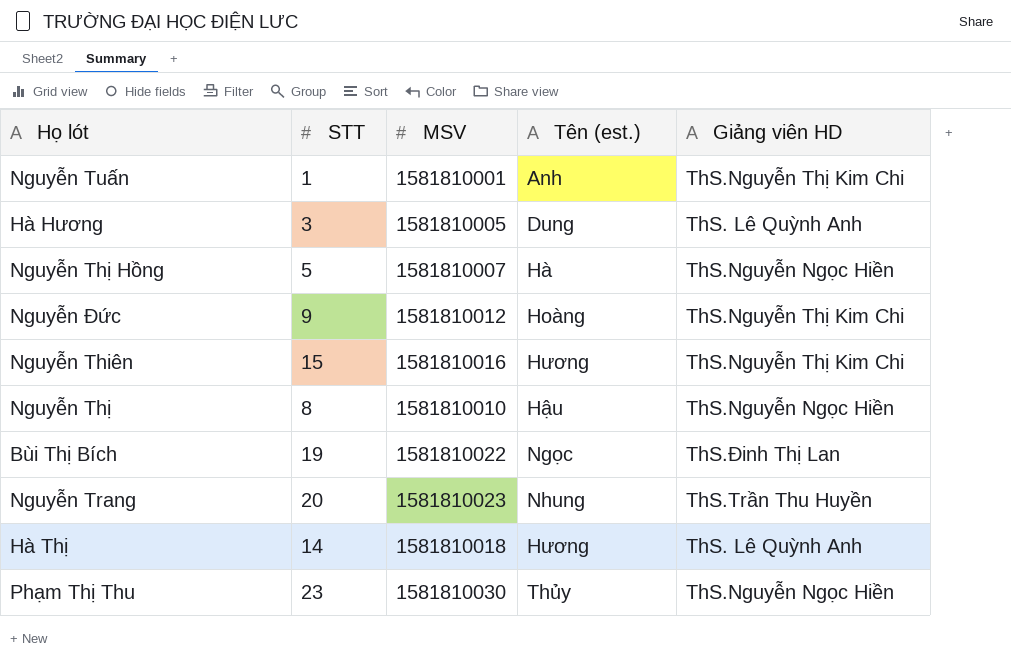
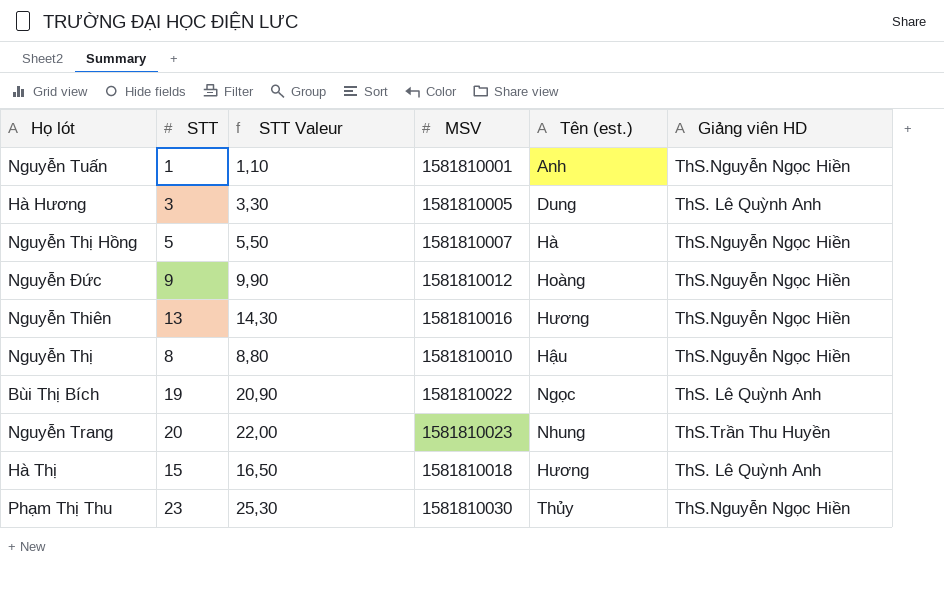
column STT Valeur | formula: none -> [STT] * 1,1
Nguyễn Tuấn | Giảng viên HD: ThS.Nguyễn Thị Kim Chi -> ThS.Nguyễn Ngọc Hiền
Nguyễn Đức | Giảng viên HD: ThS.Nguyễn Thị Kim Chi -> ThS.Nguyễn Ngọc Hiền
Nguyễn Thiên | STT: 15 -> 13
Nguyễn Thiên | Giảng viên HD: ThS.Nguyễn Thị Kim Chi -> ThS.Nguyễn Ngọc Hiền
Bùi Thị Bích | Giảng viên HD: ThS.Đinh Thị Lan -> ThS. Lê Quỳnh Anh
Hà Thị | STT: 14 -> 15

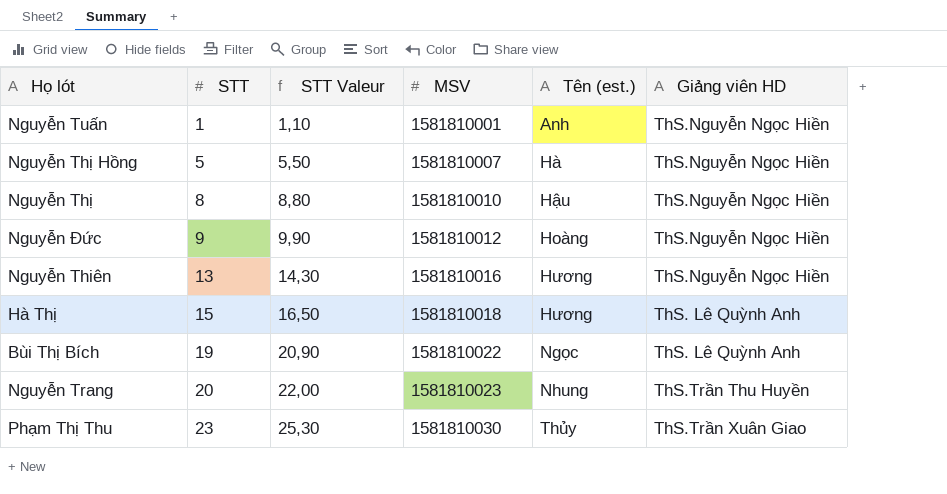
row order: none -> STT ascending
row Hà Hương: 3 | 3,30 | 1581810005 | Dung | ThS. Lê Quỳnh Anh -> none
Phạm Thị Thu | Giảng viên HD: ThS.Nguyễn Ngọc Hiền -> ThS.Trần Xuân Giao

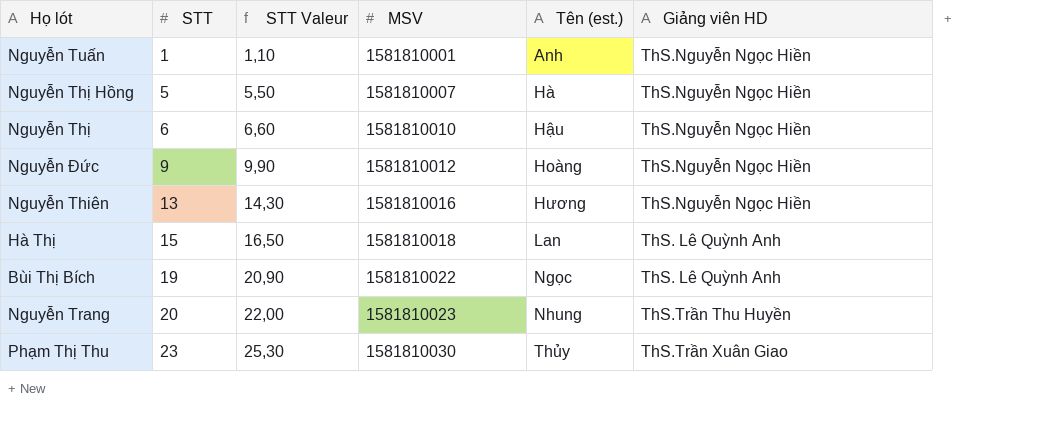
Nguyễn Thị | STT: 8 -> 6
Nguyễn Thị | STT Valeur: 8,80 -> 6,60
Hà Thị | Tên (est.): Hương -> Lan

